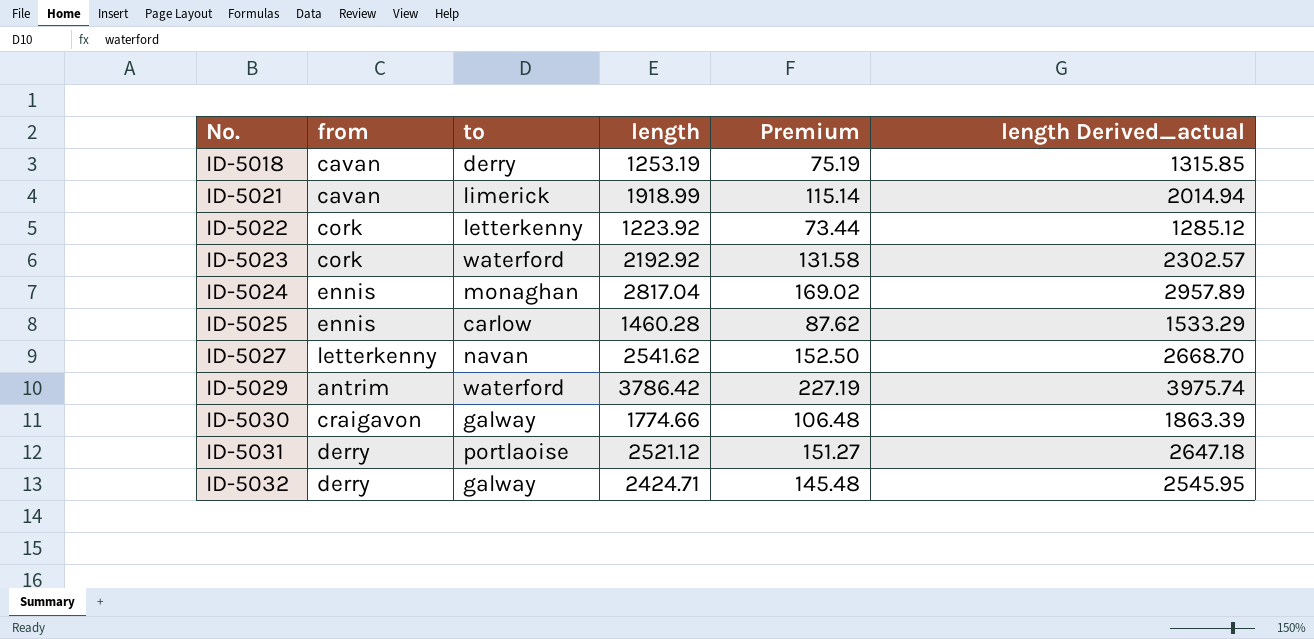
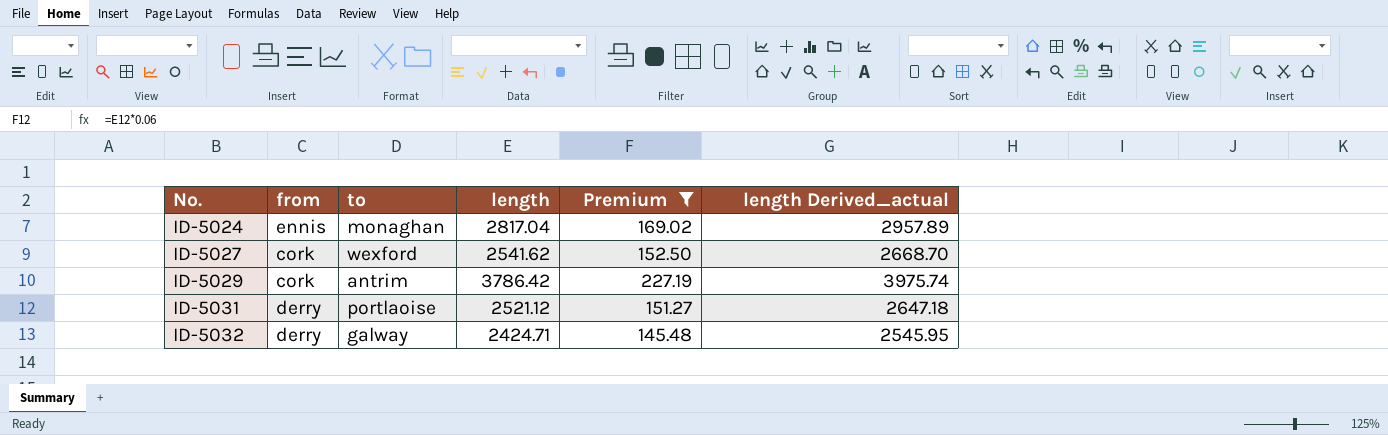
filter: none -> Premium >= 145.48
ID-5027 | from: letterkenny -> cork
ID-5027 | to: navan -> wexford
ID-5029 | from: antrim -> cork
ID-5029 | to: waterford -> antrim

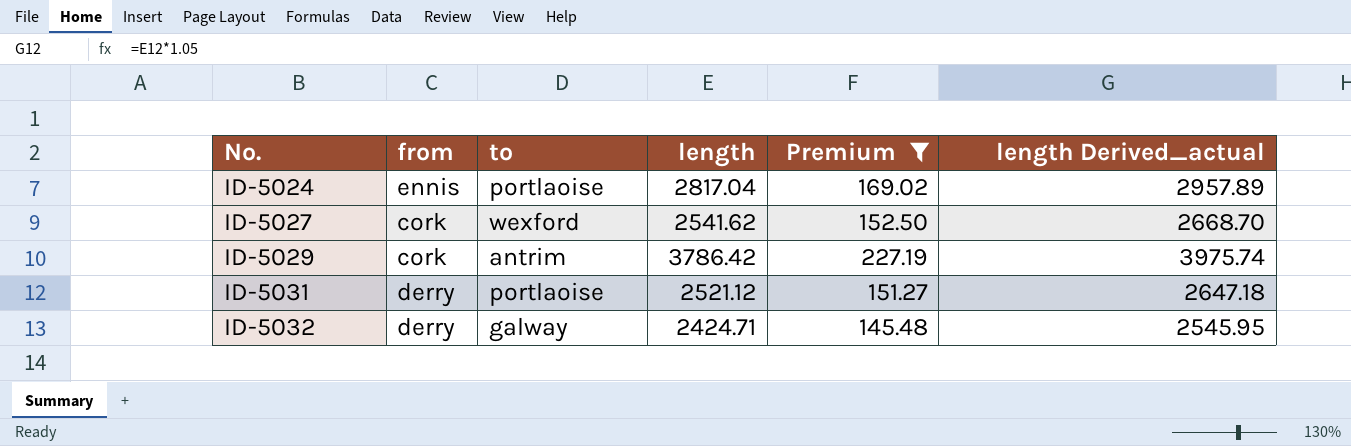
ID-5024 | to: monaghan -> portlaoise

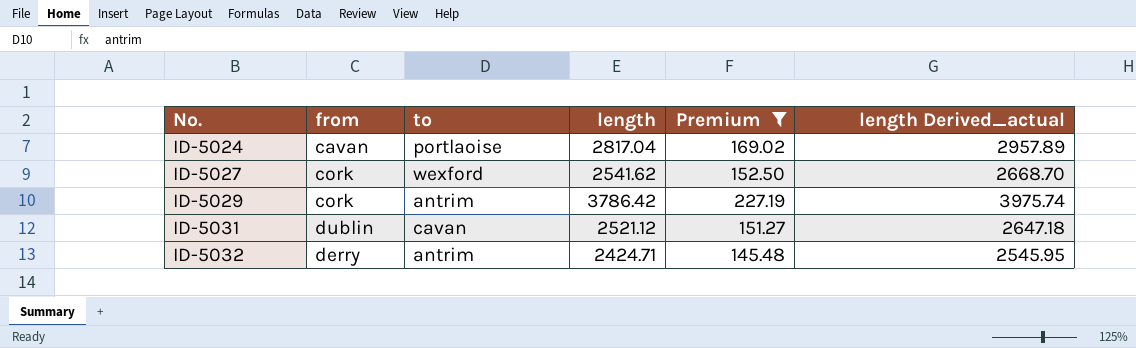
ID-5024 | from: ennis -> cavan
ID-5031 | from: derry -> dublin
ID-5031 | to: portlaoise -> cavan
ID-5032 | to: galway -> antrim

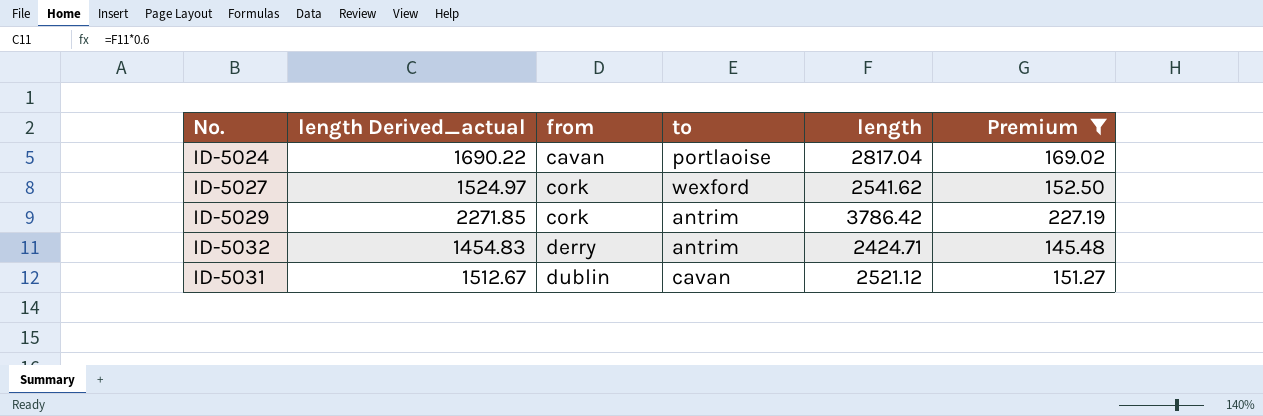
row order: No. ascending -> from ascending
column length Derived_actual | formula: [length] * 1.05 -> [length] * 0.6
column length Derived_actual | position: 6 -> 2

